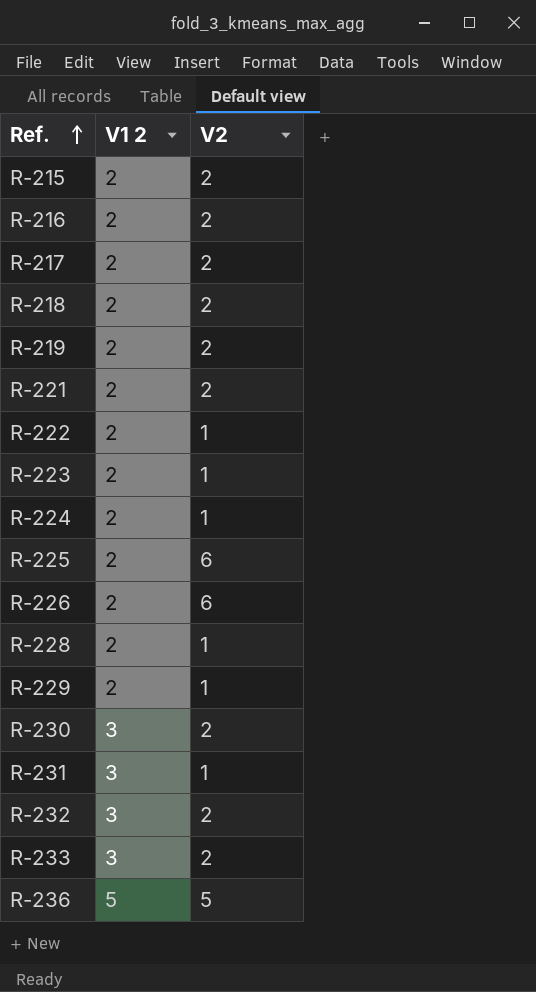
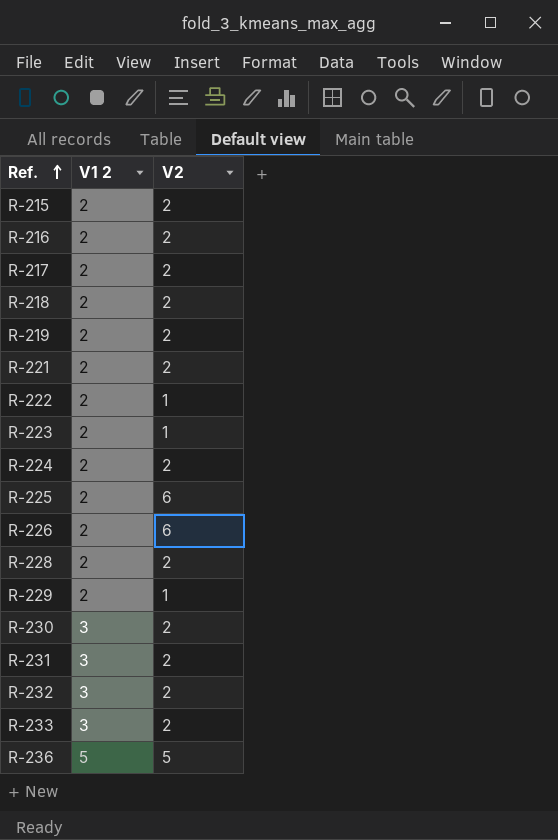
R-224 | V2: 1 -> 2
R-228 | V2: 1 -> 2
R-231 | V2: 1 -> 2

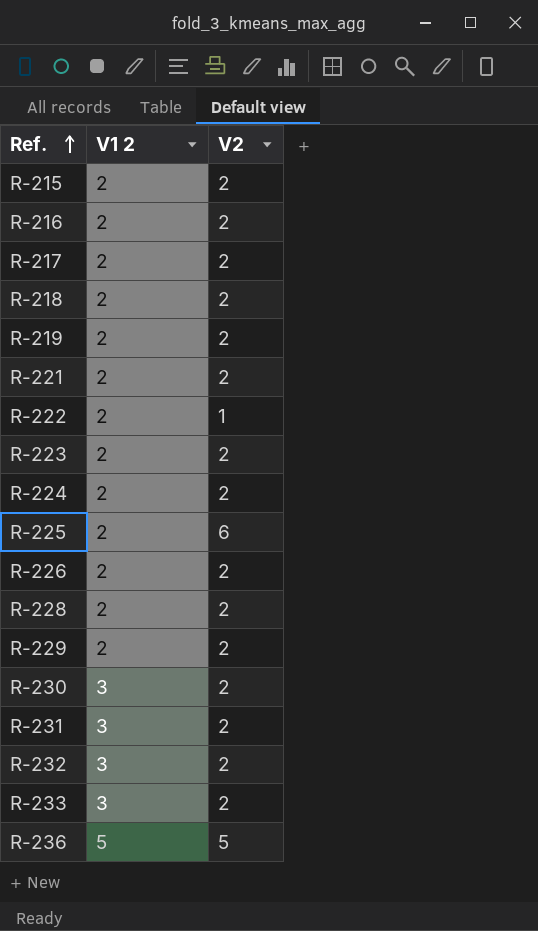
R-223 | V2: 1 -> 2
R-226 | V2: 6 -> 2
R-229 | V2: 1 -> 2

